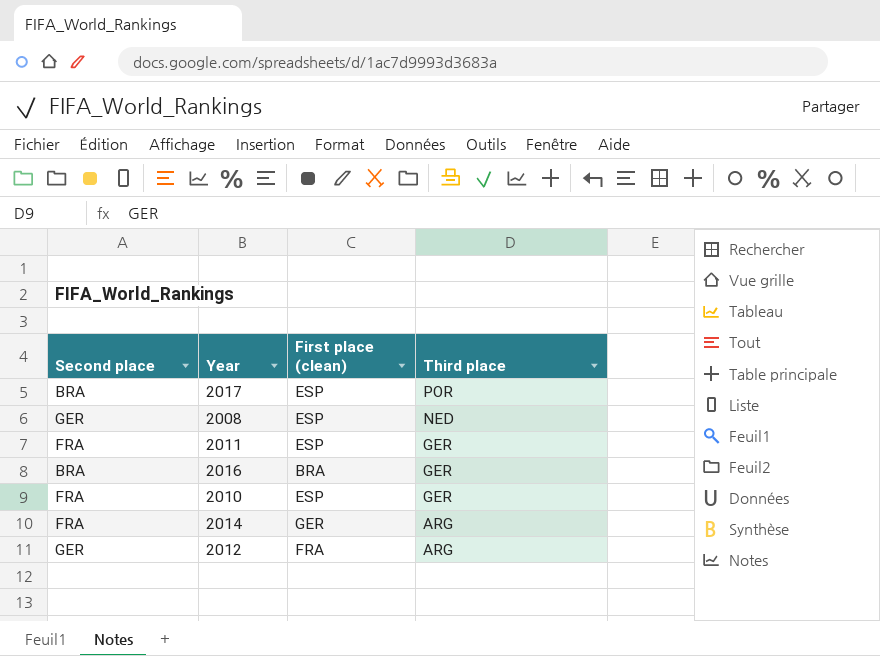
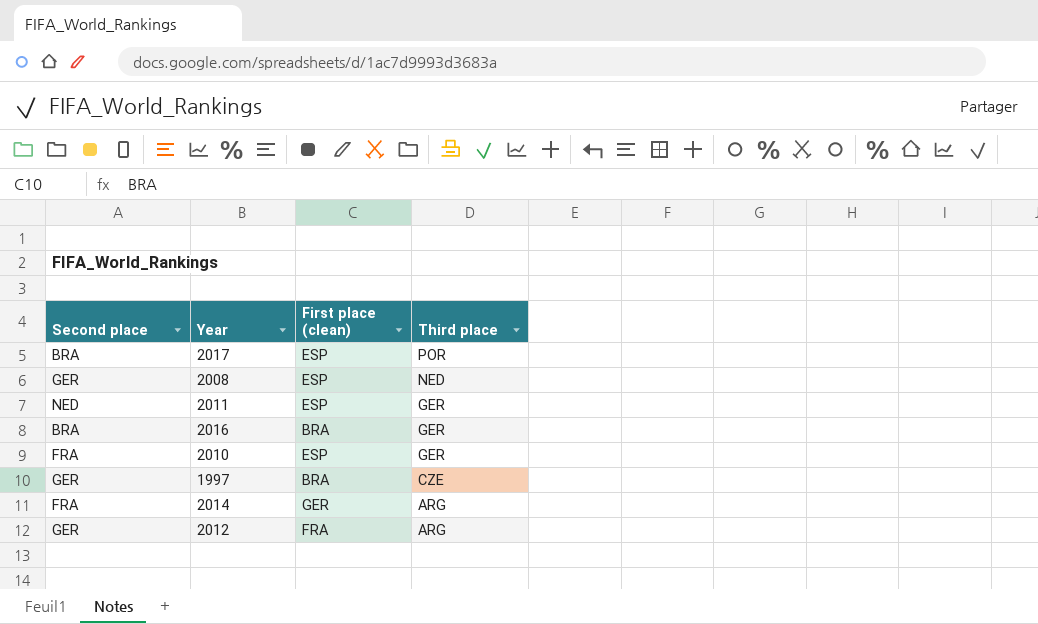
2011 | Second place: FRA -> NED
row 1997: none -> GER | BRA | CZE

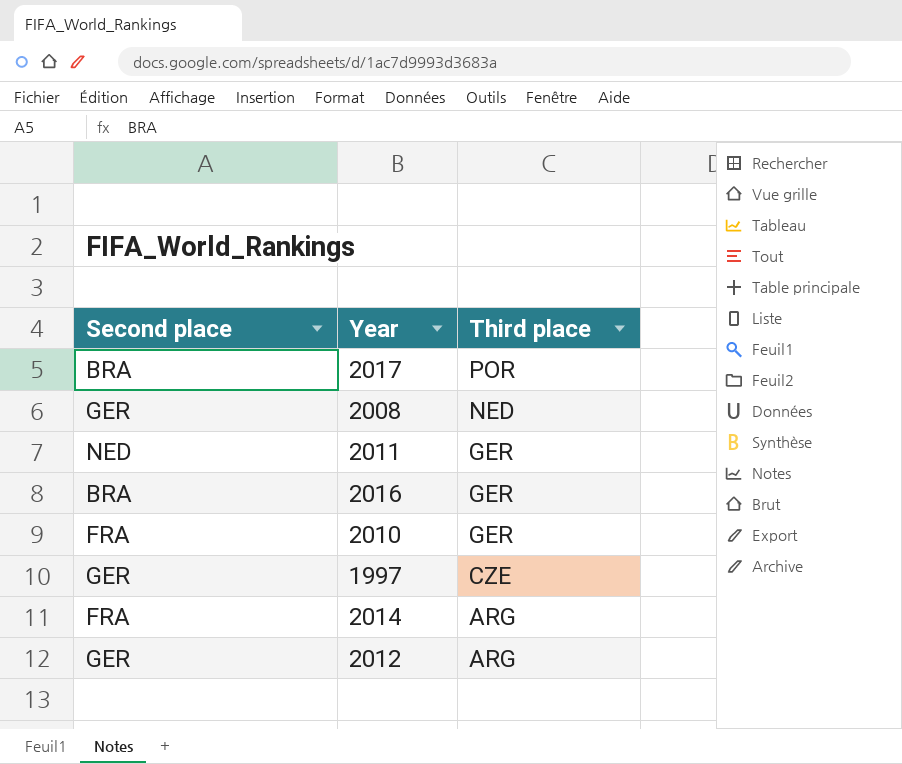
column First place (clean) | position: 3 -> none

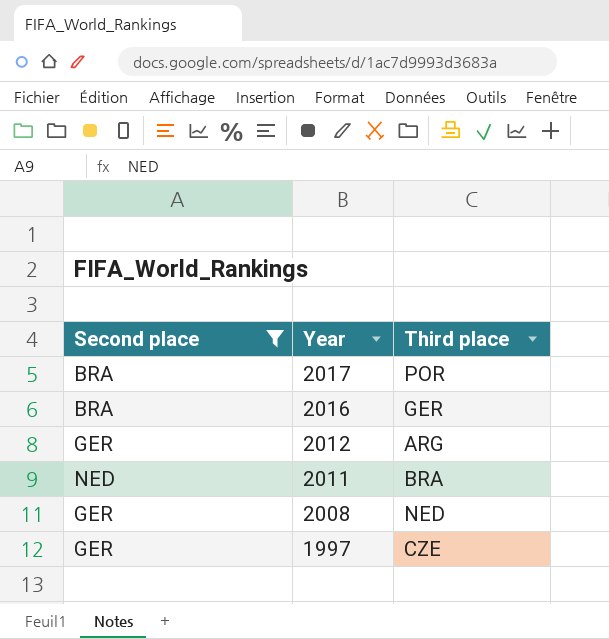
filter: none -> Second place != FRA
row order: Third place descending -> Year descending
2011 | Third place: GER -> BRA

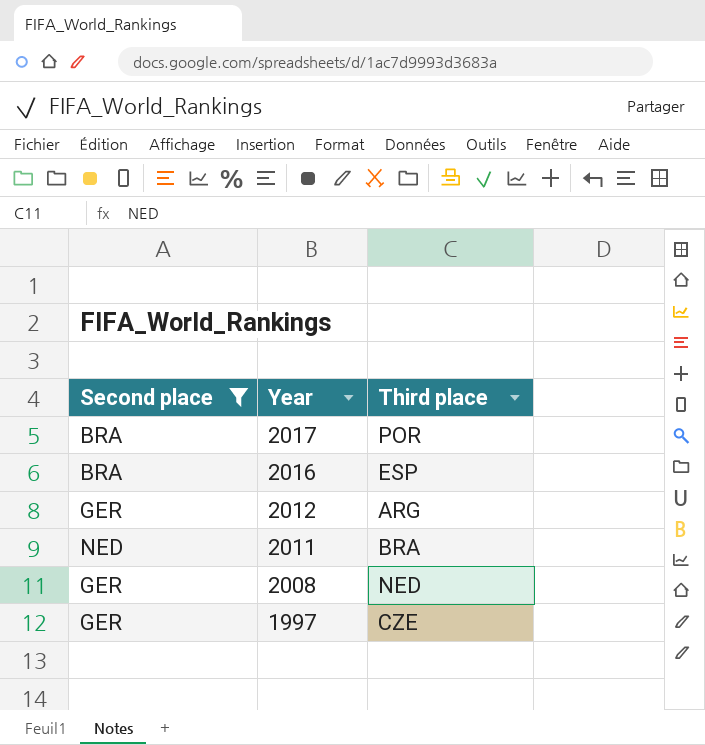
2016 | Third place: GER -> ESP

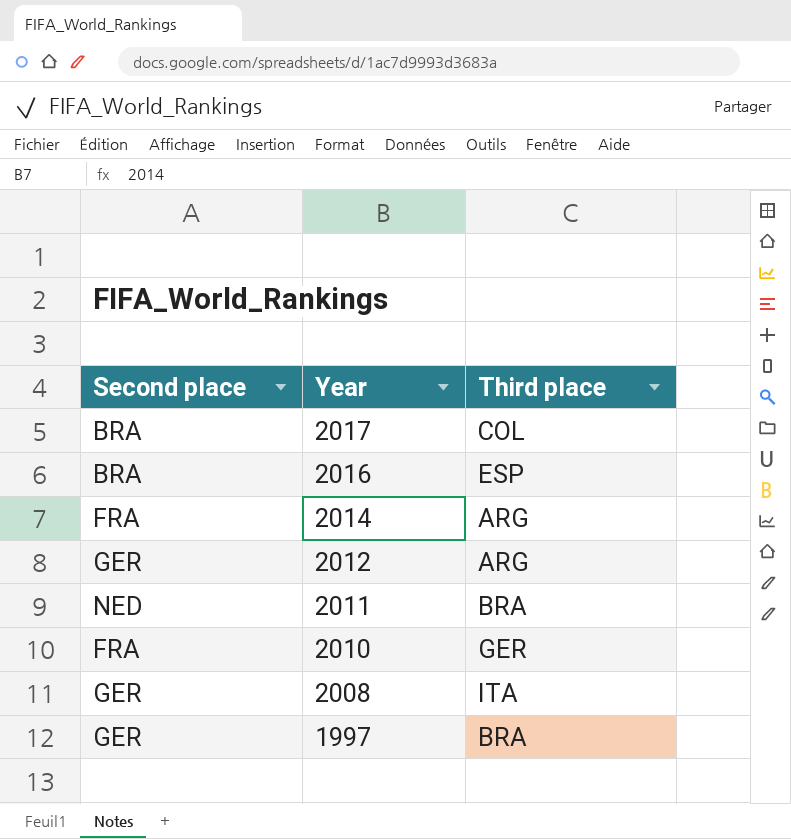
filter: Second place != FRA -> none
2017 | Third place: POR -> COL
2008 | Third place: NED -> ITA
1997 | Third place: CZE -> BRA

